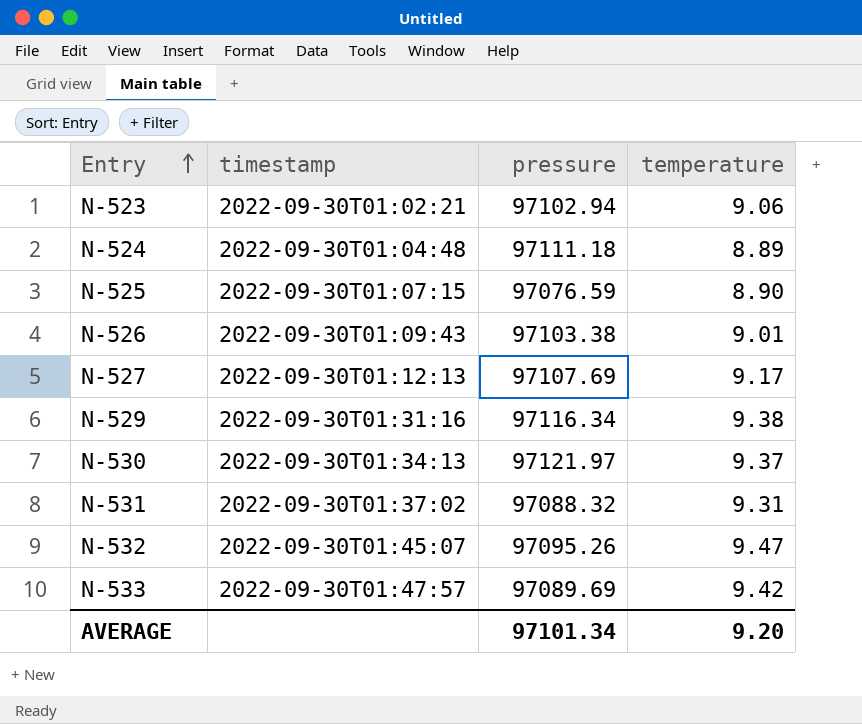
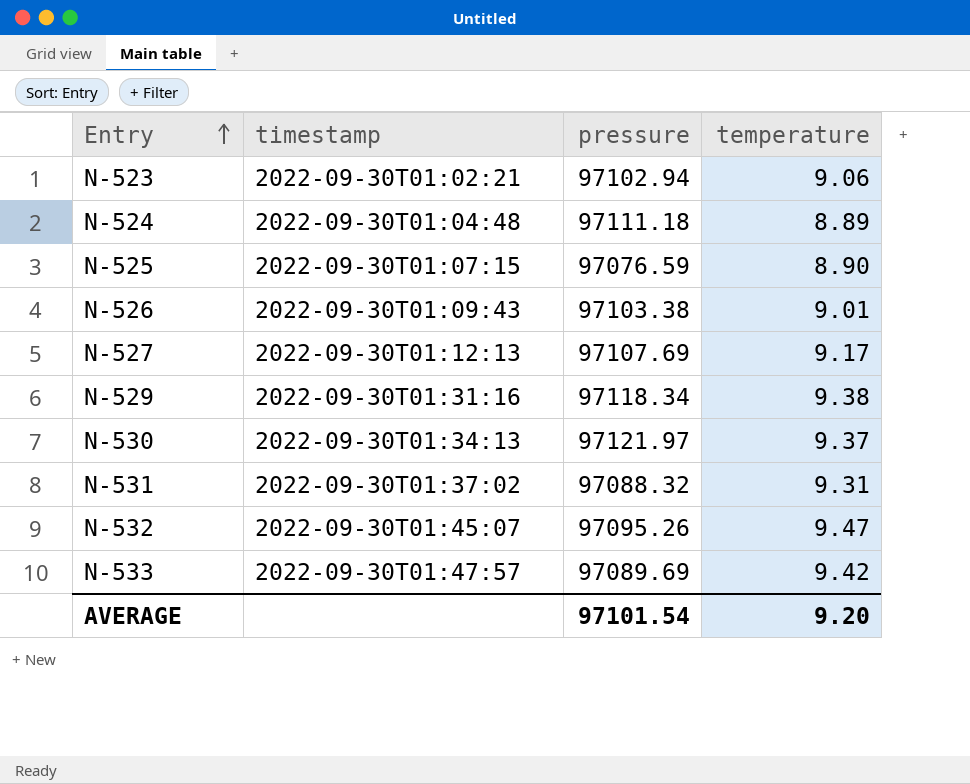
N-529 | pressure: 97116.34 -> 97118.34
AVERAGE | pressure: 97101.34 -> 97101.54

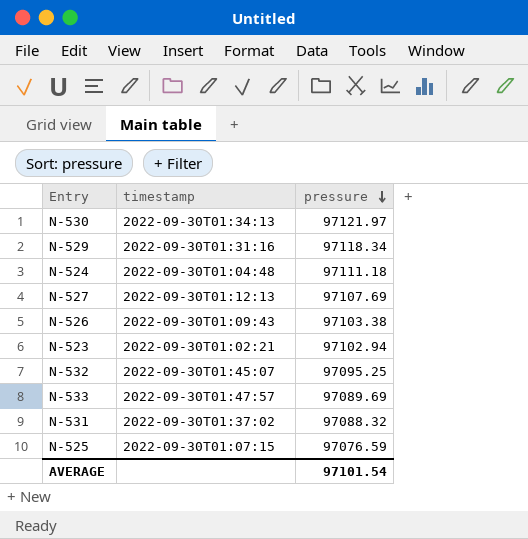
row order: Entry ascending -> pressure descending
column temperature | position: 4 -> none
N-532 | pressure: 97095.26 -> 97095.25

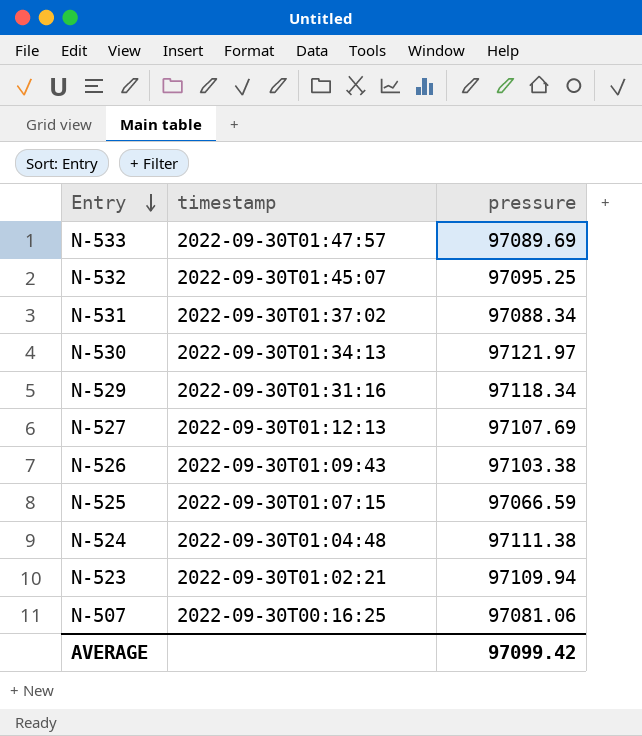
row order: pressure descending -> Entry descending
N-531 | pressure: 97088.32 -> 97088.34
N-525 | pressure: 97076.59 -> 97066.59
N-524 | pressure: 97111.18 -> 97111.38
N-523 | pressure: 97102.94 -> 97109.94
row N-507: none -> 2022-09-30T00:16:25 | 97081.06
AVERAGE | pressure: 97101.54 -> 97099.42

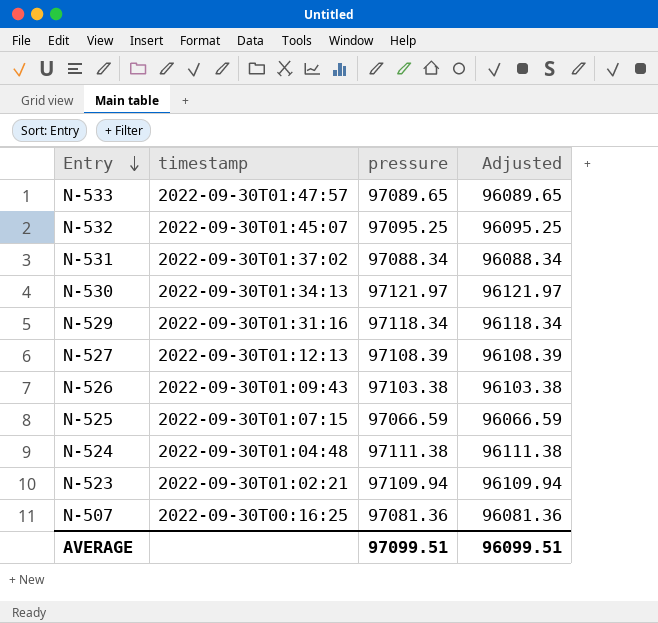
column Adjusted | formula: none -> [pressure] - 1000
N-533 | pressure: 97089.69 -> 97089.65
N-527 | pressure: 97107.69 -> 97108.39
N-507 | pressure: 97081.06 -> 97081.36
AVERAGE | pressure: 97099.42 -> 97099.51

